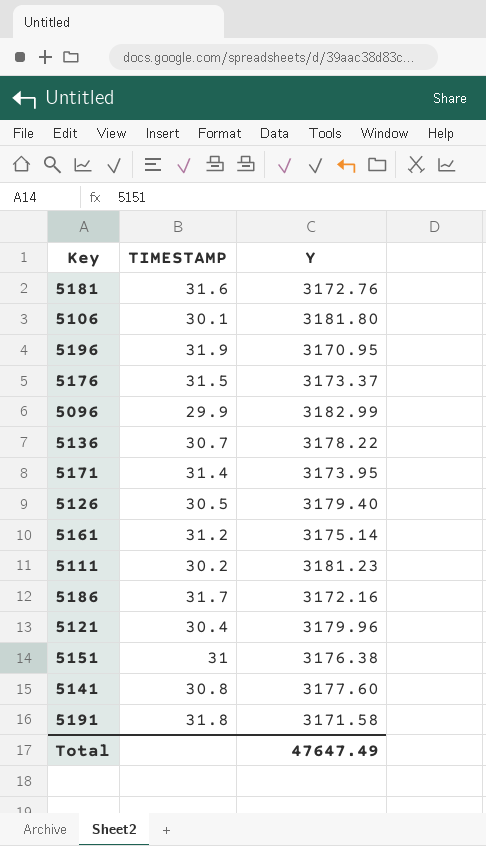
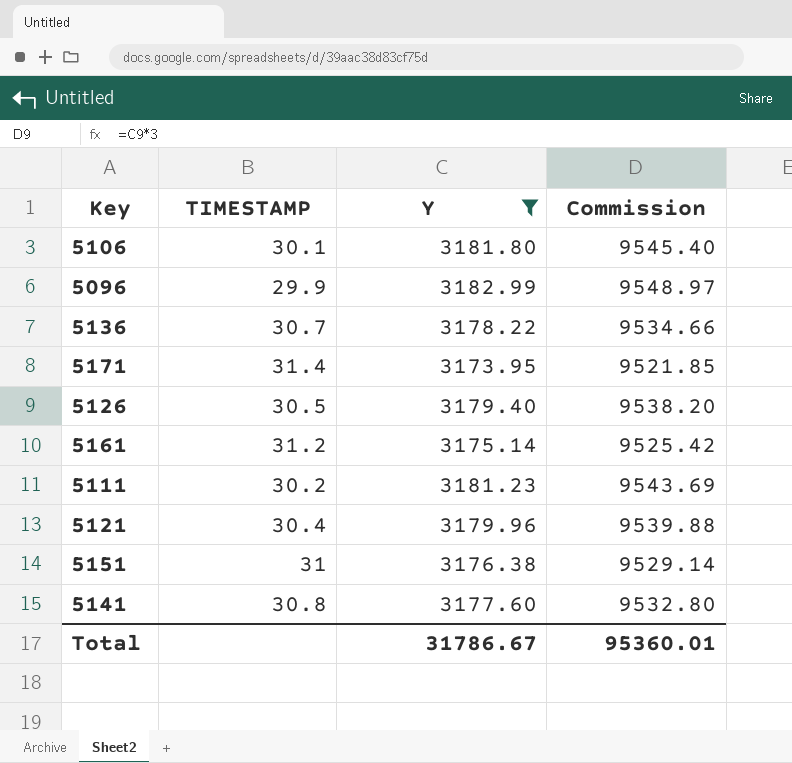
filter: none -> Y >= 3173.95
column Commission | formula: none -> [Y] * 3
Total | Y: 47647.49 -> 31786.67

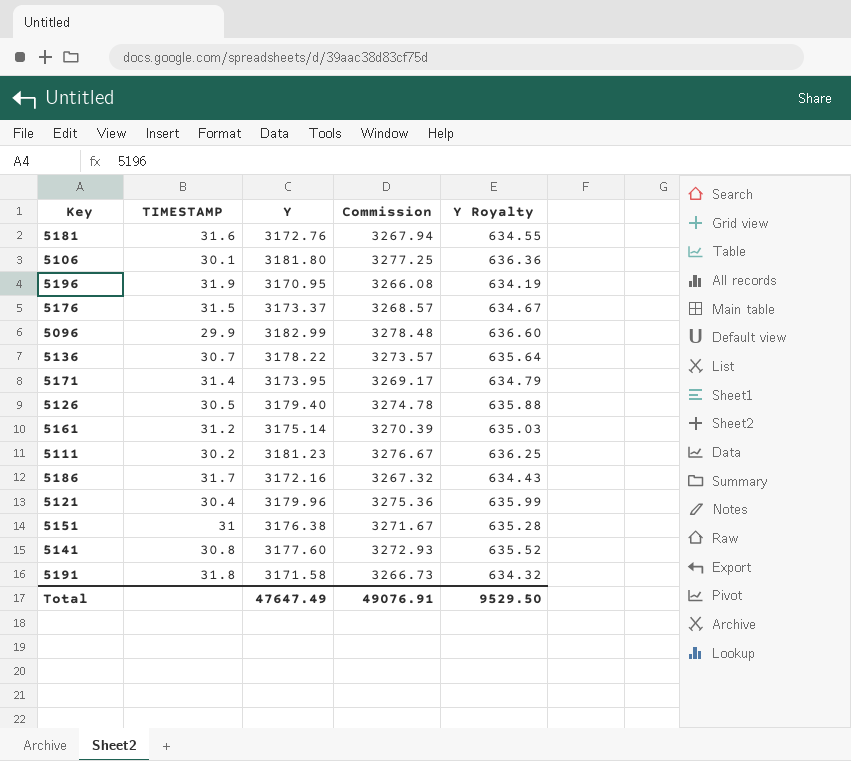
filter: Y >= 3173.95 -> none
column Commission | formula: [Y] * 3 -> [Y] * 1.03
column Y Royalty | formula: none -> [Y] * 0.2
Total | Y: 31786.67 -> 47647.49
Total | Commission: 95360.01 -> 49076.91

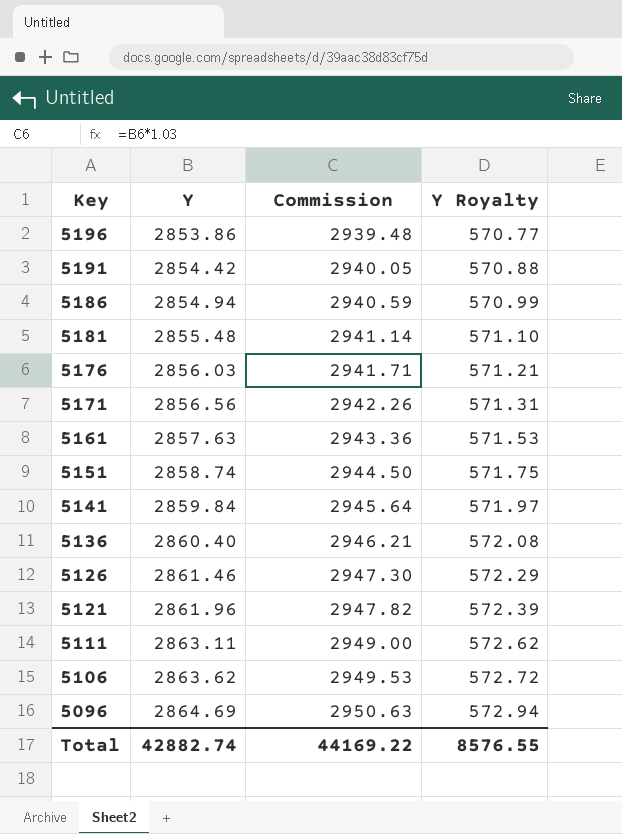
row order: none -> Key descending
column TIMESTAMP | position: 2 -> none
5196 | Y: 3170.95 -> 2853.86
5196 | Commission: 3266.08 -> 2939.48
5196 | Y Royalty: 634.19 -> 570.77
5191 | Y: 3171.58 -> 2854.42
5191 | Commission: 3266.73 -> 2940.05
5191 | Y Royalty: 634.32 -> 570.88
5186 | Y: 3172.16 -> 2854.94
5186 | Commission: 3267.32 -> 2940.59
5186 | Y Royalty: 634.43 -> 570.99
5181 | Y: 3172.76 -> 2855.48
5181 | Commission: 3267.94 -> 2941.14
5181 | Y Royalty: 634.55 -> 571.10
5176 | Y: 3173.37 -> 2856.03
5176 | Commission: 3268.57 -> 2941.71
5176 | Y Royalty: 634.67 -> 571.21
5171 | Y: 3173.95 -> 2856.56
5171 | Commission: 3269.17 -> 2942.26
5171 | Y Royalty: 634.79 -> 571.31
5161 | Y: 3175.14 -> 2857.63
5161 | Commission: 3270.39 -> 2943.36
5161 | Y Royalty: 635.03 -> 571.53
5151 | Y: 3176.38 -> 2858.74
5151 | Commission: 3271.67 -> 2944.50
5151 | Y Royalty: 635.28 -> 571.75
5141 | Y: 3177.60 -> 2859.84
5141 | Commission: 3272.93 -> 2945.64
5141 | Y Royalty: 635.52 -> 571.97
5136 | Y: 3178.22 -> 2860.40
5136 | Commission: 3273.57 -> 2946.21
5136 | Y Royalty: 635.64 -> 572.08
5126 | Y: 3179.40 -> 2861.46
5126 | Commission: 3274.78 -> 2947.30
5126 | Y Royalty: 635.88 -> 572.29
5121 | Y: 3179.96 -> 2861.96
5121 | Commission: 3275.36 -> 2947.82
5121 | Y Royalty: 635.99 -> 572.39
5111 | Y: 3181.23 -> 2863.11
5111 | Commission: 3276.67 -> 2949.00
5111 | Y Royalty: 636.25 -> 572.62
5106 | Y: 3181.80 -> 2863.62
5106 | Commission: 3277.25 -> 2949.53
5106 | Y Royalty: 636.36 -> 572.72
5096 | Y: 3182.99 -> 2864.69
5096 | Commission: 3278.48 -> 2950.63
5096 | Y Royalty: 636.60 -> 572.94
Total | Y: 47647.49 -> 42882.74
Total | Commission: 49076.91 -> 44169.22
Total | Y Royalty: 9529.50 -> 8576.55

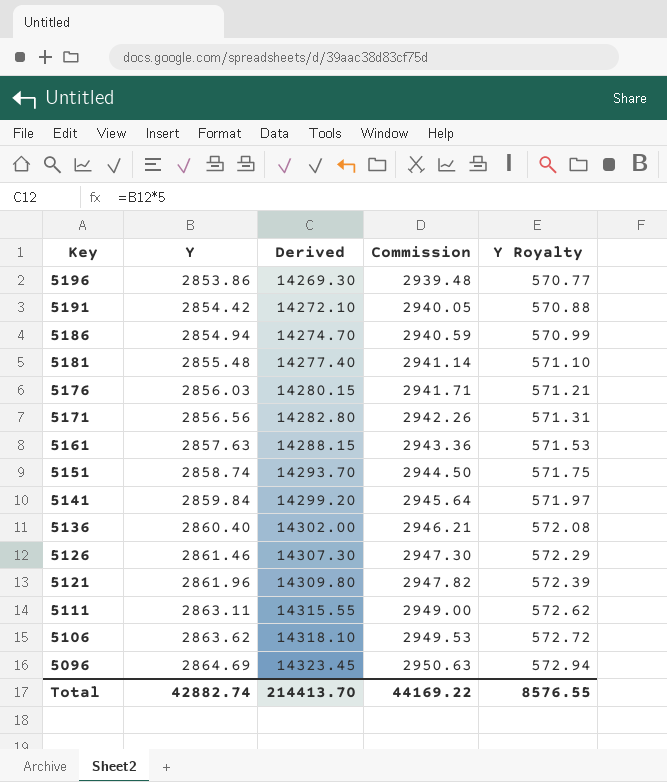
column Derived | formula: none -> [Y] * 5

